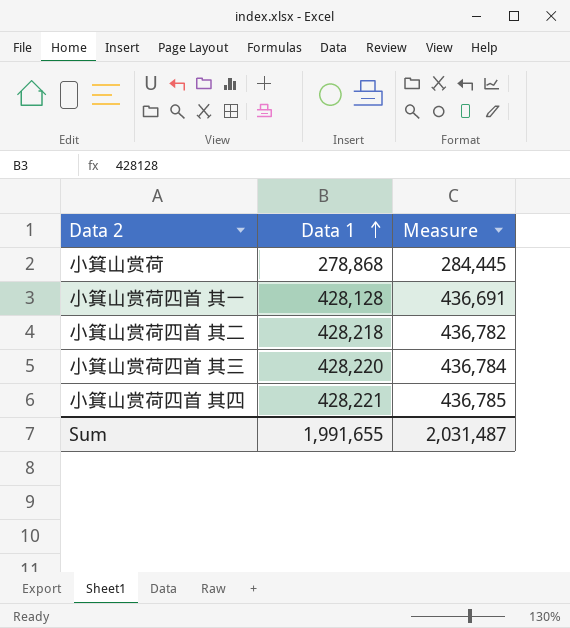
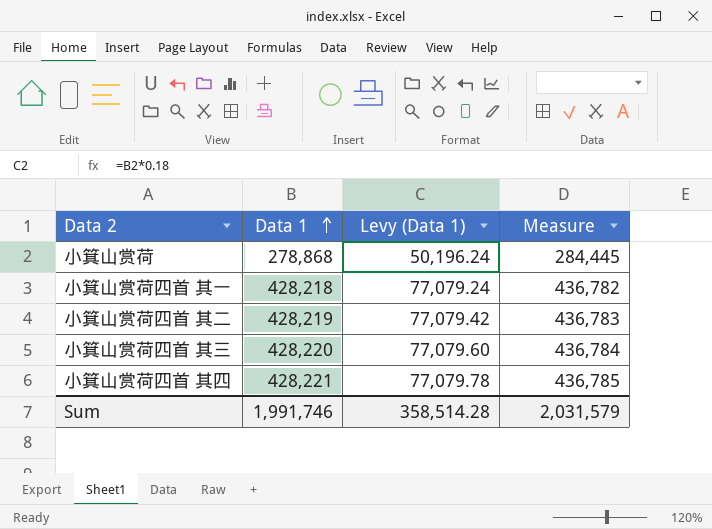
column Levy (Data 1) | formula: none -> [Data 1] * 0.18
小箕山赏荷四首 其一 | Data 1: 428,128 -> 428,218
小箕山赏荷四首 其一 | Measure: 436,691 -> 436,782
小箕山赏荷四首 其二 | Data 1: 428,218 -> 428,219
小箕山赏荷四首 其二 | Measure: 436,782 -> 436,783
Sum | Data 1: 1,991,655 -> 1,991,746
Sum | Measure: 2,031,487 -> 2,031,579

